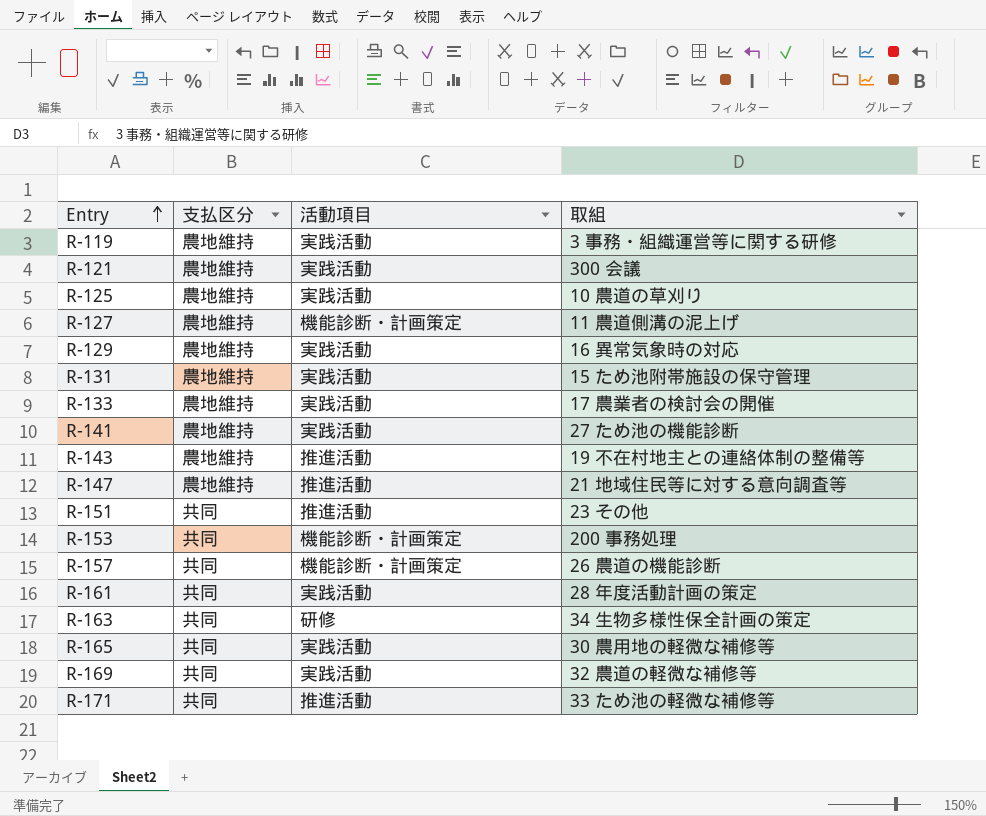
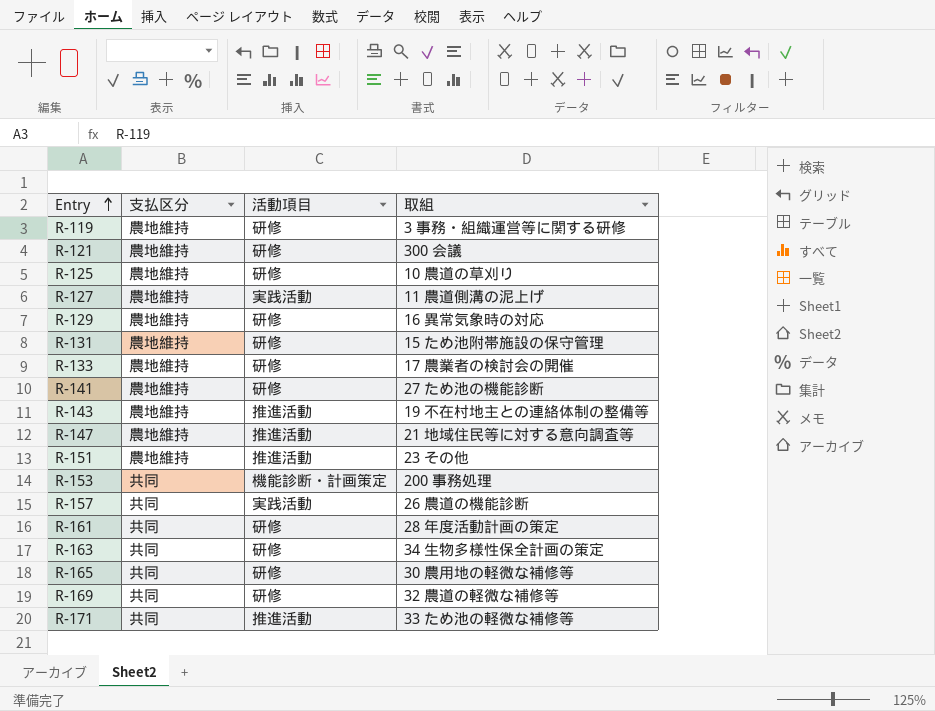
R-119 | 活動項目: 実践活動 -> 研修
R-121 | 活動項目: 実践活動 -> 研修
R-125 | 活動項目: 実践活動 -> 研修
R-127 | 活動項目: 機能診断・計画策定 -> 実践活動
R-129 | 活動項目: 実践活動 -> 研修
R-131 | 活動項目: 実践活動 -> 研修
R-133 | 活動項目: 実践活動 -> 研修
R-141 | 活動項目: 実践活動 -> 研修
R-151 | 支払区分: 共同 -> 農地維持
R-157 | 活動項目: 機能診断・計画策定 -> 実践活動
R-161 | 活動項目: 実践活動 -> 研修
R-165 | 活動項目: 実践活動 -> 研修
R-169 | 活動項目: 実践活動 -> 研修

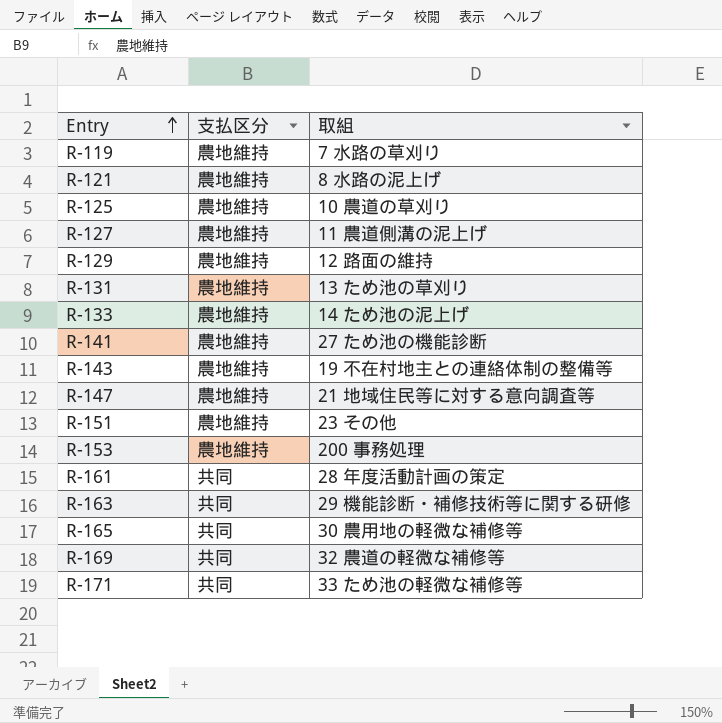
column 活動項目 | position: 3 -> none
row R-157: 共同 | 実践活動 | 26 農道の機能診断 -> none
R-119 | 取組: 3 事務・組織運営等に関する研修 -> 7 水路の草刈り
R-121 | 取組: 300 会議 -> 8 水路の泥上げ
R-129 | 取組: 16 異常気象時の対応 -> 12 路面の維持
R-131 | 取組: 15 ため池附帯施設の保守管理 -> 13 ため池の草刈り
R-133 | 取組: 17 農業者の検討会の開催 -> 14 ため池の泥上げ
R-153 | 支払区分: 共同 -> 農地維持
R-163 | 取組: 34 生物多様性保全計画の策定 -> 29 機能診断・補修技術等に関する研修

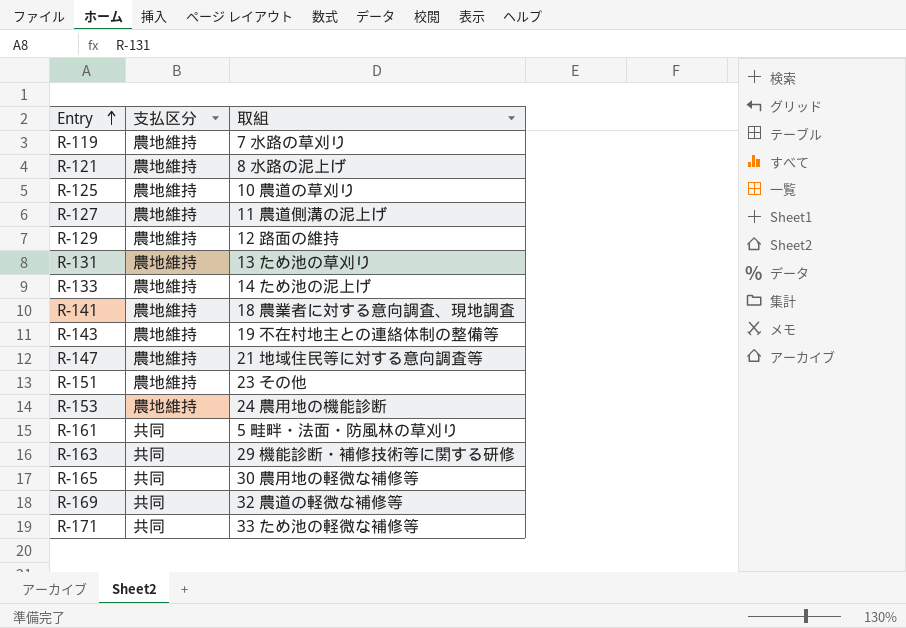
R-141 | 取組: 27 ため池の機能診断 -> 18 農業者に対する意向調査、現地調査
R-153 | 取組: 200 事務処理 -> 24 農用地の機能診断
R-161 | 取組: 28 年度活動計画の策定 -> 5 畦畔・法面・防風林の草刈り

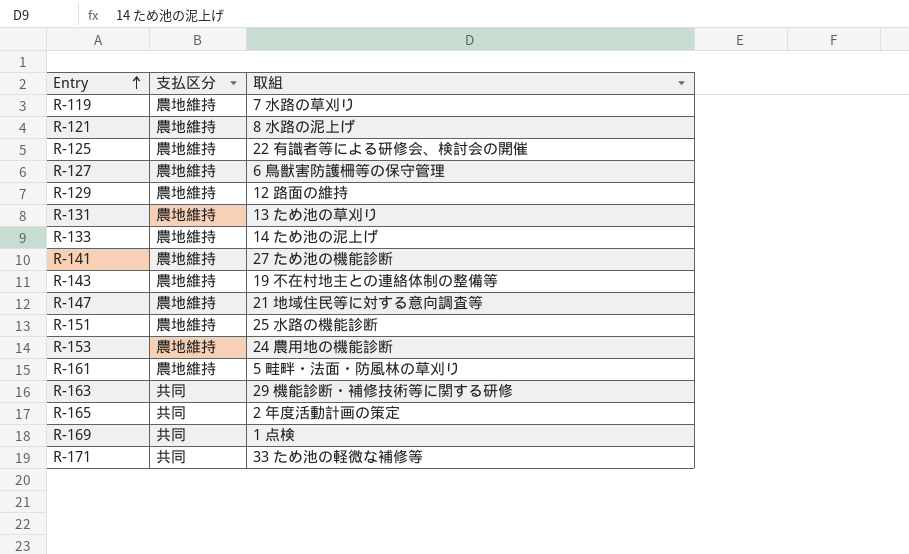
R-125 | 取組: 10 農道の草刈り -> 22 有識者等による研修会、検討会の開催
R-127 | 取組: 11 農道側溝の泥上げ -> 6 鳥獣害防護柵等の保守管理
R-141 | 取組: 18 農業者に対する意向調査、現地調査 -> 27 ため池の機能診断
R-151 | 取組: 23 その他 -> 25 水路の機能診断
R-161 | 支払区分: 共同 -> 農地維持
R-165 | 取組: 30 農用地の軽微な補修等 -> 2 年度活動計画の策定
R-169 | 取組: 32 農道の軽微な補修等 -> 1 点検

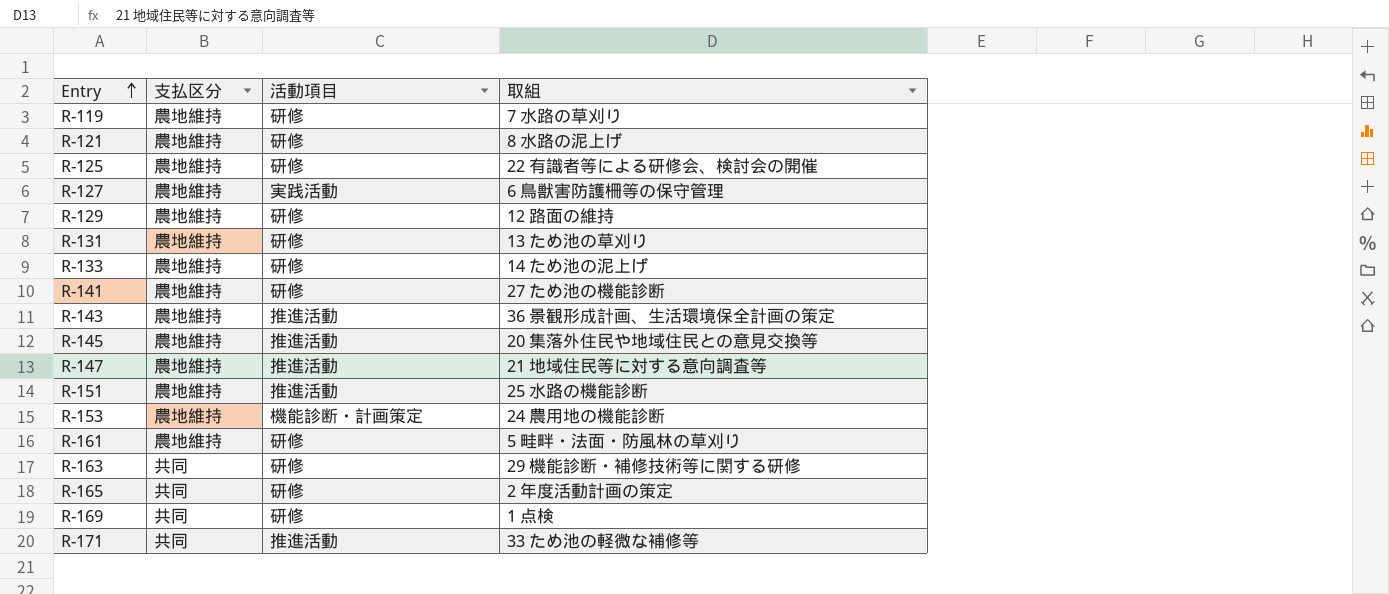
column 活動項目 | position: none -> 3
R-143 | 取組: 19 不在村地主との連絡体制の整備等 -> 36 景観形成計画、生活環境保全計画の策定
row R-145: none -> 農地維持 | 推進活動 | 20 集落外住民や地域住民との意見交換等

